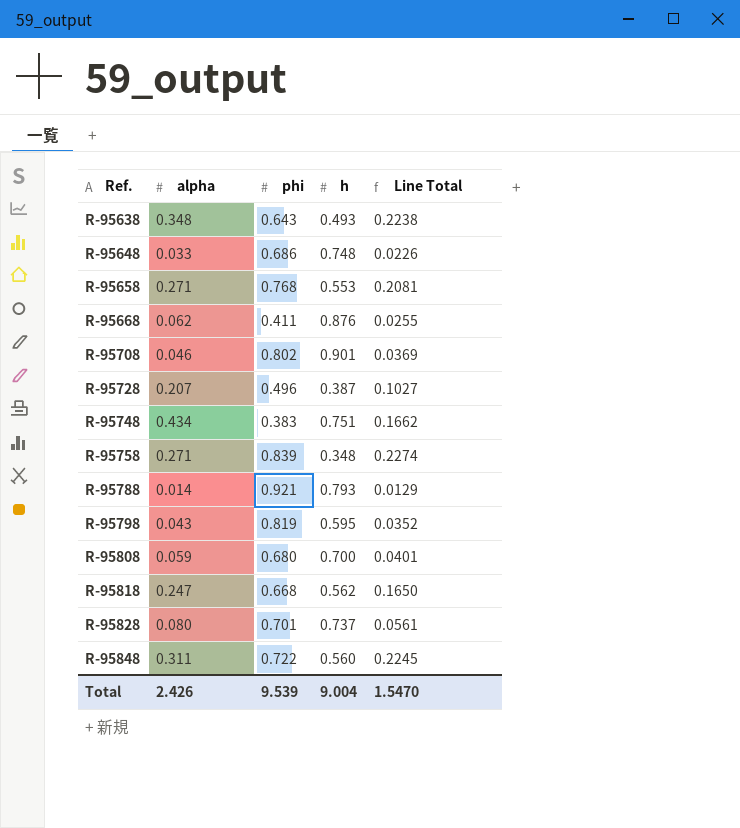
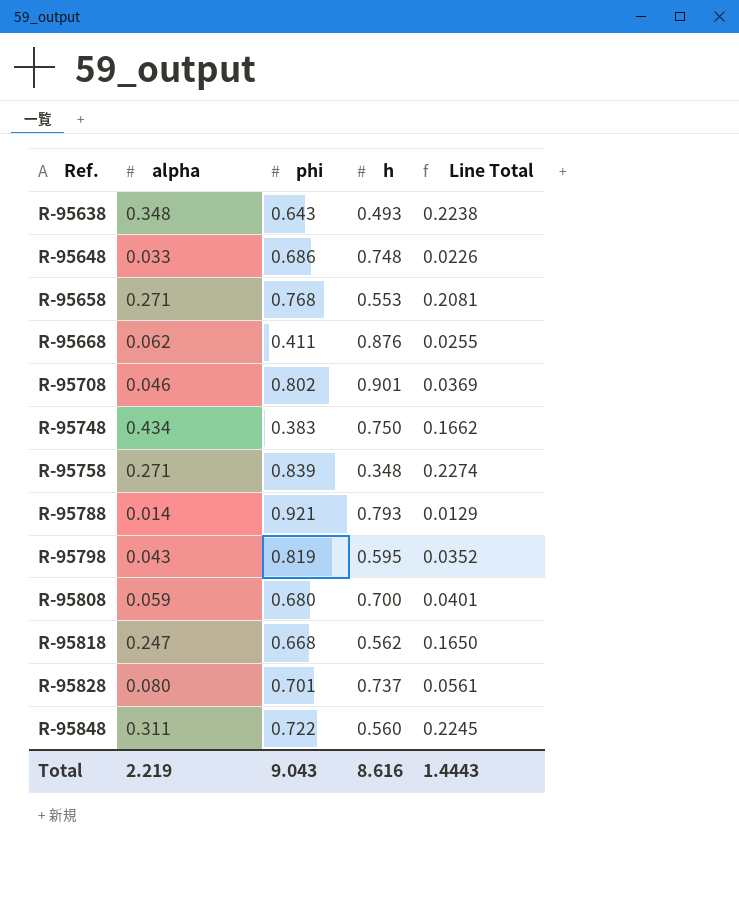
row R-95728: 0.207 | 0.496 | 0.387 | 0.1027 -> none
R-95748 | h: 0.751 -> 0.750
Total | alpha: 2.426 -> 2.219
Total | phi: 9.539 -> 9.043
Total | h: 9.004 -> 8.616
Total | Line Total: 1.5470 -> 1.4443

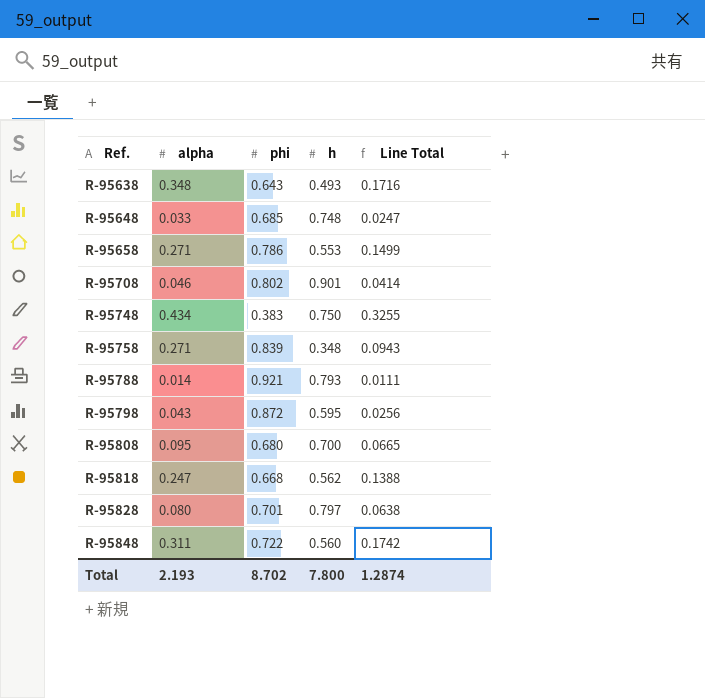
column Line Total | formula: [alpha] * [phi] -> [alpha] * [h]
row R-95668: 0.062 | 0.411 | 0.876 | 0.0255 -> none
R-95648 | phi: 0.686 -> 0.685
R-95658 | phi: 0.768 -> 0.786
R-95798 | phi: 0.819 -> 0.872
R-95808 | alpha: 0.059 -> 0.095
R-95828 | h: 0.737 -> 0.797
Total | alpha: 2.219 -> 2.193
Total | phi: 9.043 -> 8.702
Total | h: 8.616 -> 7.800
Total | Line Total: 1.4443 -> 1.2874

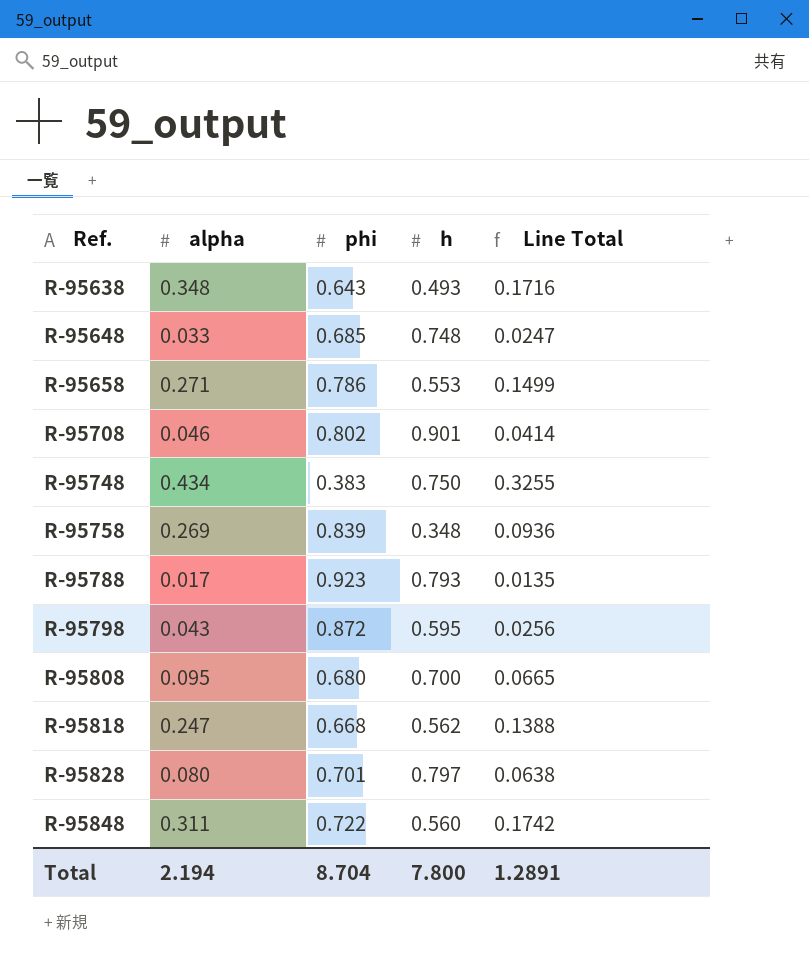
R-95758 | alpha: 0.271 -> 0.269
R-95758 | Line Total: 0.0943 -> 0.0936
R-95788 | alpha: 0.014 -> 0.017
R-95788 | phi: 0.921 -> 0.923
R-95788 | Line Total: 0.0111 -> 0.0135
Total | alpha: 2.193 -> 2.194
Total | phi: 8.702 -> 8.704
Total | Line Total: 1.2874 -> 1.2891

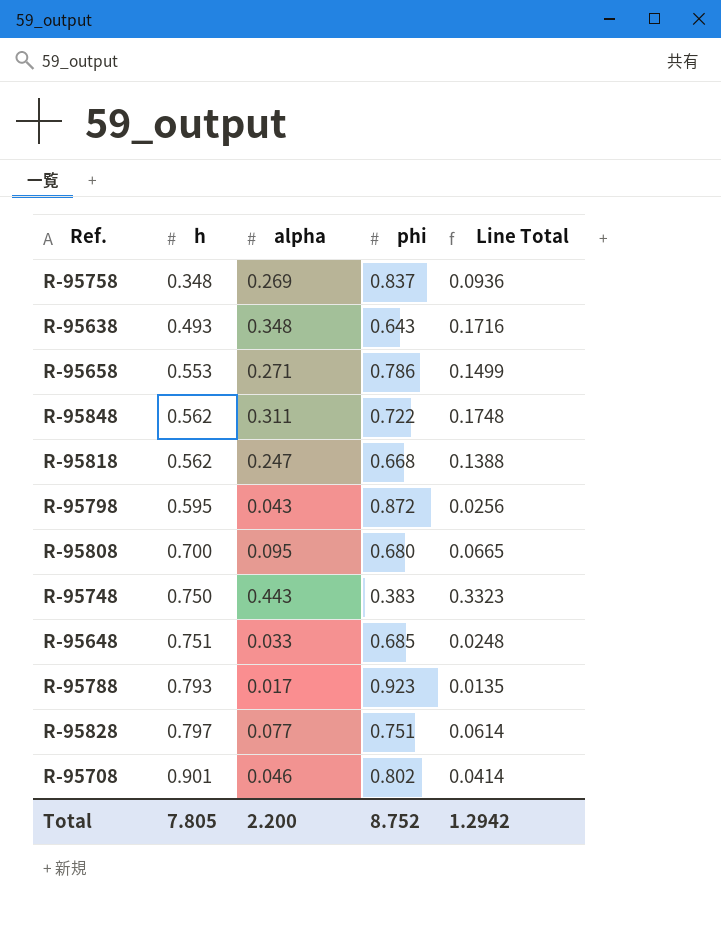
row order: Ref. ascending -> h ascending
column h | position: 4 -> 2
R-95758 | phi: 0.839 -> 0.837
R-95848 | h: 0.560 -> 0.562
R-95848 | Line Total: 0.1742 -> 0.1748
R-95748 | alpha: 0.434 -> 0.443
R-95748 | Line Total: 0.3255 -> 0.3323
R-95648 | h: 0.748 -> 0.751
R-95648 | Line Total: 0.0247 -> 0.0248
R-95828 | alpha: 0.080 -> 0.077
R-95828 | phi: 0.701 -> 0.751
R-95828 | Line Total: 0.0638 -> 0.0614
Total | h: 7.800 -> 7.805
Total | alpha: 2.194 -> 2.200
Total | phi: 8.704 -> 8.752
Total | Line Total: 1.2891 -> 1.2942

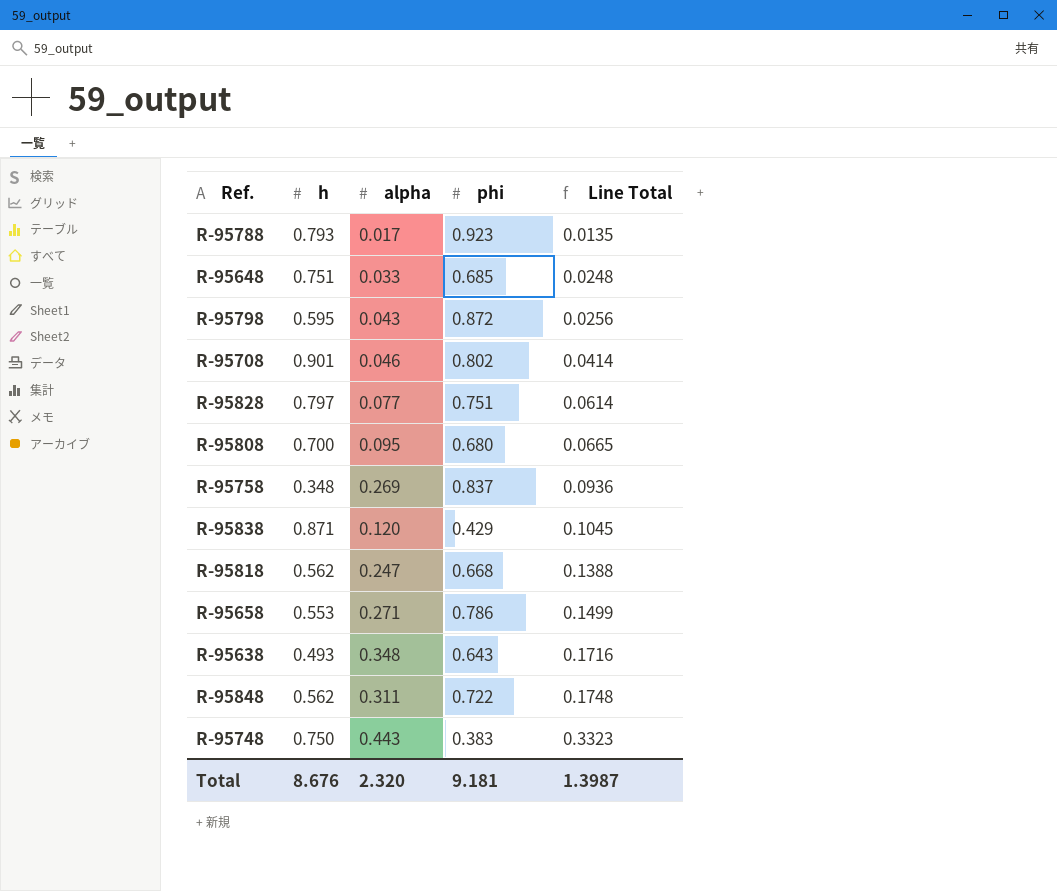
row order: h ascending -> Line Total ascending
row R-95838: none -> 0.871 | 0.120 | 0.429 | 0.1045
Total | h: 7.805 -> 8.676
Total | alpha: 2.200 -> 2.320
Total | phi: 8.752 -> 9.181
Total | Line Total: 1.2942 -> 1.3987

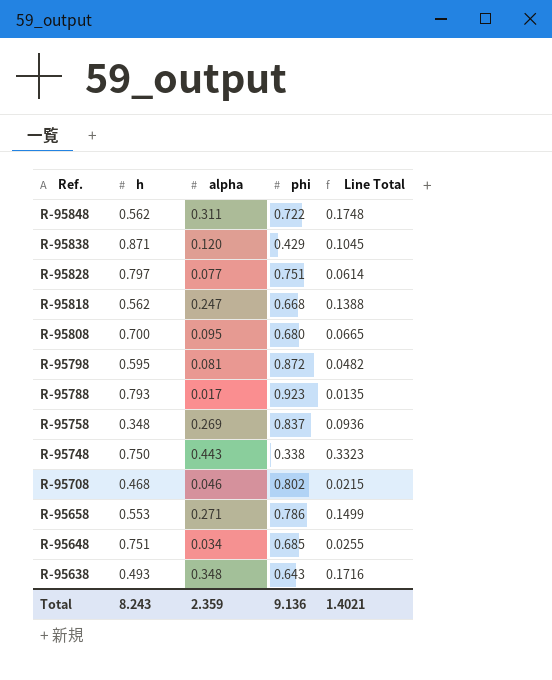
row order: Line Total ascending -> Ref. descending
R-95798 | alpha: 0.043 -> 0.081
R-95798 | Line Total: 0.0256 -> 0.0482
R-95748 | phi: 0.383 -> 0.338
R-95708 | h: 0.901 -> 0.468
R-95708 | Line Total: 0.0414 -> 0.0215
R-95648 | alpha: 0.033 -> 0.034
R-95648 | Line Total: 0.0248 -> 0.0255
Total | h: 8.676 -> 8.243
Total | alpha: 2.320 -> 2.359
Total | phi: 9.181 -> 9.136
Total | Line Total: 1.3987 -> 1.4021

